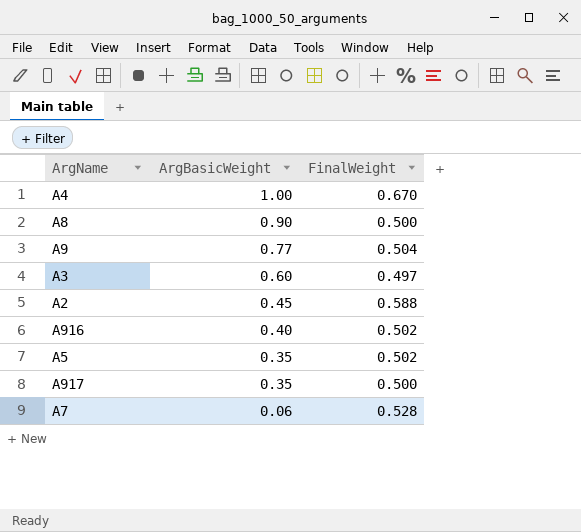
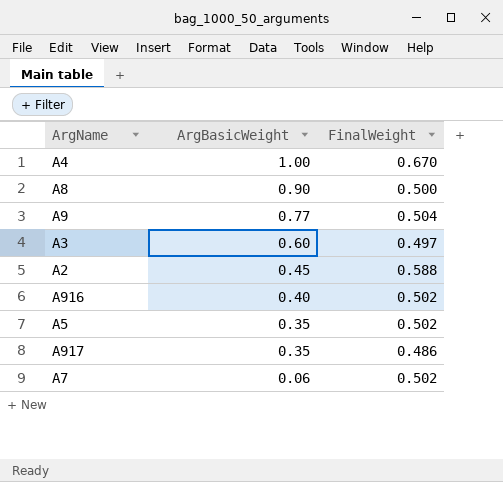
A917 | FinalWeight: 0.500 -> 0.486
A7 | FinalWeight: 0.528 -> 0.502

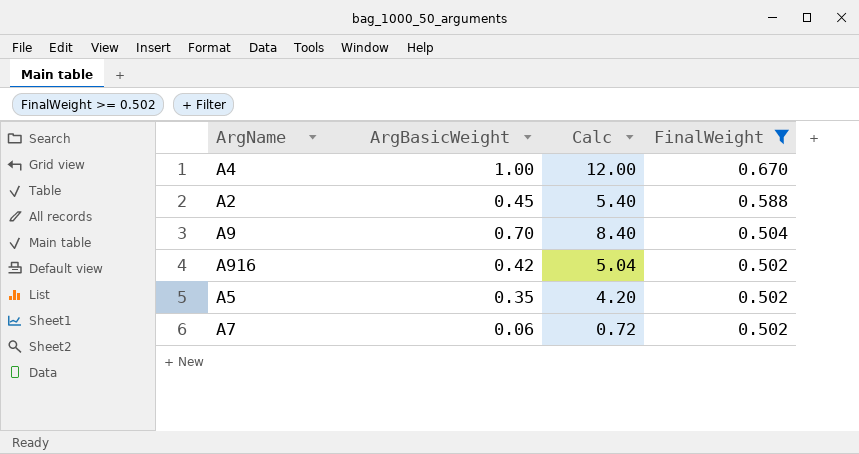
filter: none -> FinalWeight >= 0.502
row order: ArgBasicWeight descending -> FinalWeight descending
column Calc | formula: none -> [ArgBasicWeight] * 12
A9 | ArgBasicWeight: 0.77 -> 0.70
A916 | ArgBasicWeight: 0.40 -> 0.42

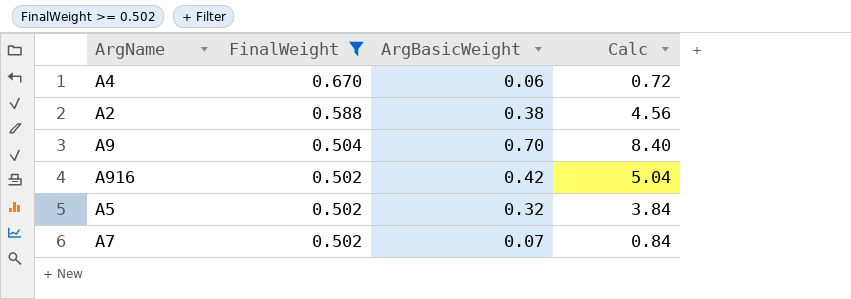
column FinalWeight | position: 4 -> 2
A4 | ArgBasicWeight: 1.00 -> 0.06
A4 | Calc: 12.00 -> 0.72
A2 | ArgBasicWeight: 0.45 -> 0.38
A2 | Calc: 5.40 -> 4.56
A5 | ArgBasicWeight: 0.35 -> 0.32
A5 | Calc: 4.20 -> 3.84
A7 | ArgBasicWeight: 0.06 -> 0.07
A7 | Calc: 0.72 -> 0.84

